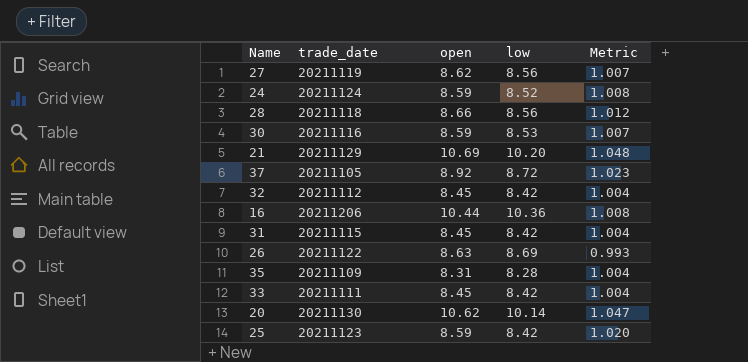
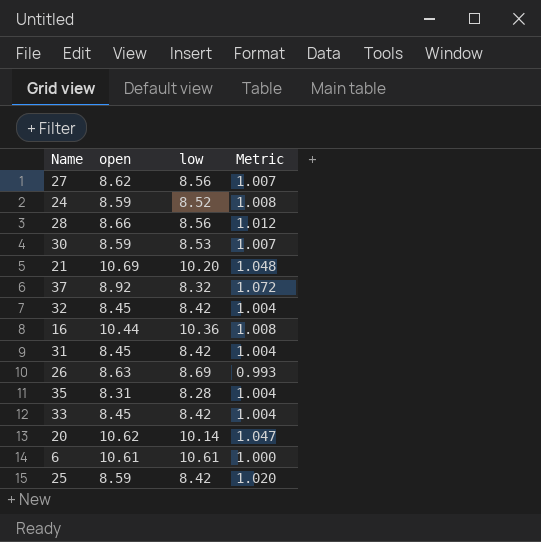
column trade_date | position: 2 -> none
37 | low: 8.72 -> 8.32
37 | Metric: 1.023 -> 1.072
row 6: none -> 10.61 | 10.61 | 1.000

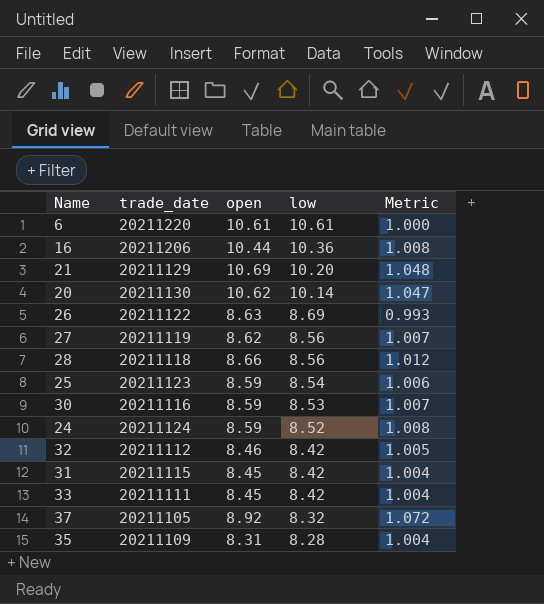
row order: none -> low descending
column trade_date | position: none -> 2
25 | low: 8.42 -> 8.54
25 | Metric: 1.020 -> 1.006
32 | open: 8.45 -> 8.46
32 | Metric: 1.004 -> 1.005

